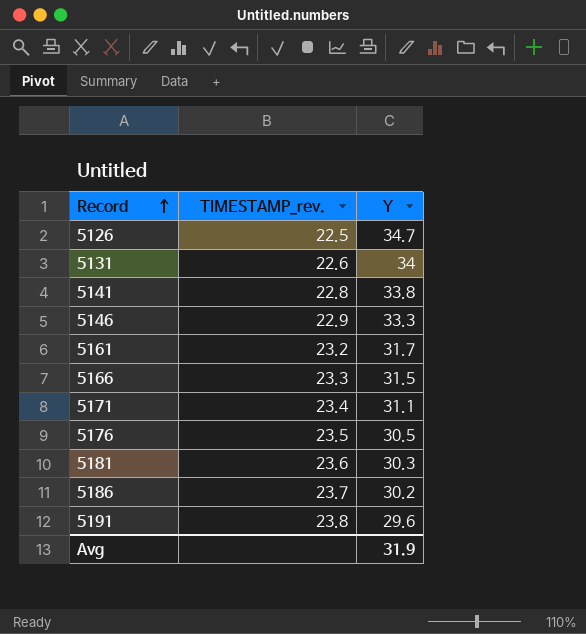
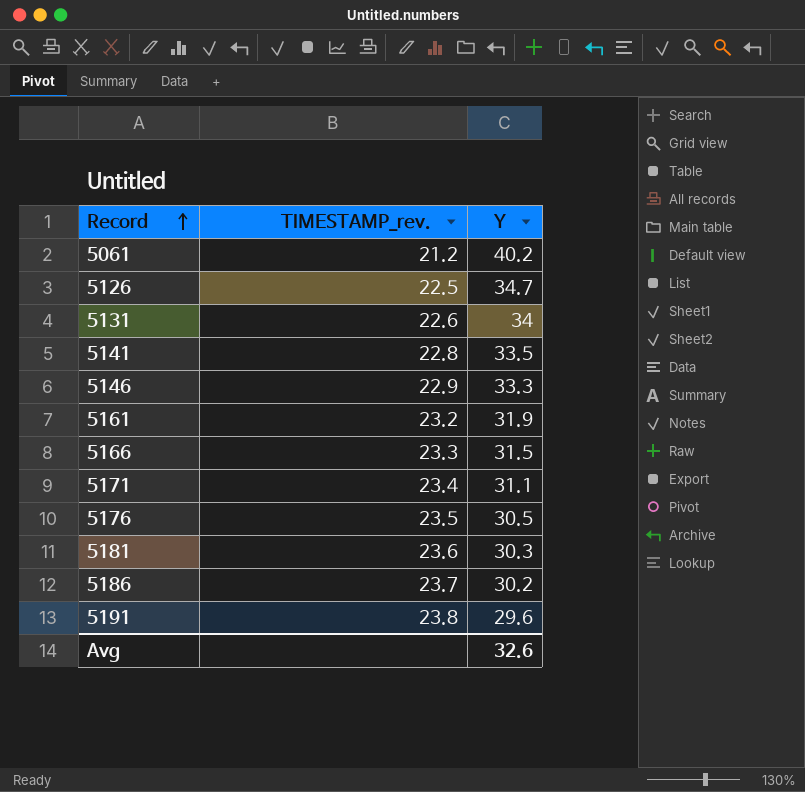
row 5061: none -> 21.2 | 40.2
5141 | Y: 33.8 -> 33.5
5161 | Y: 31.7 -> 31.9
Avg | Y: 31.9 -> 32.6

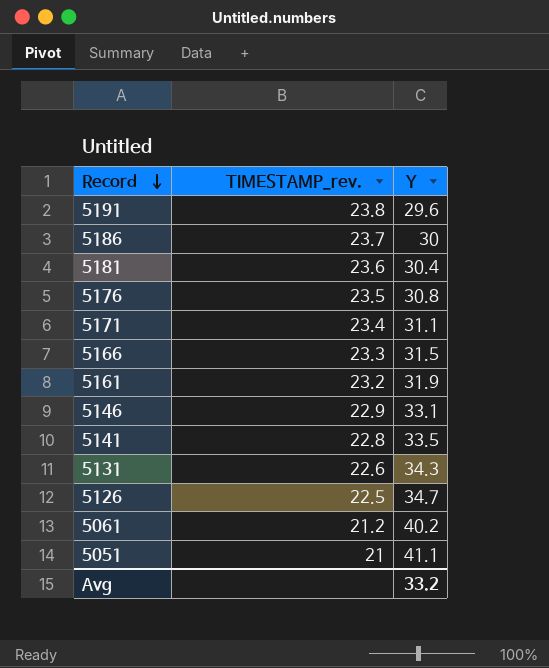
row order: Record ascending -> Record descending
5186 | Y: 30.2 -> 30
5181 | Y: 30.3 -> 30.4
5176 | Y: 30.5 -> 30.8
5146 | Y: 33.3 -> 33.1
5131 | Y: 34 -> 34.3
row 5051: none -> 21 | 41.1
Avg | Y: 32.6 -> 33.2

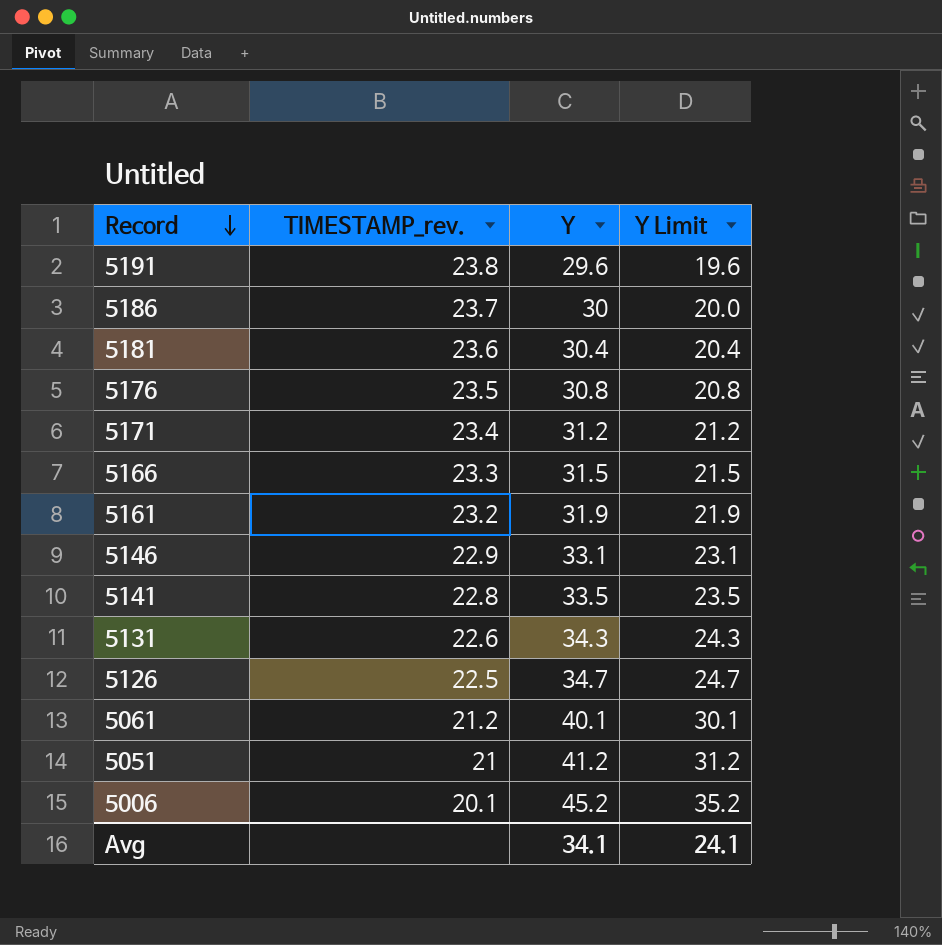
column Y Limit | formula: none -> [Y] - 10
5171 | Y: 31.1 -> 31.2
5061 | Y: 40.2 -> 40.1
5051 | Y: 41.1 -> 41.2
row 5006: none -> 20.1 | 45.2 | 35.2
Avg | Y: 33.2 -> 34.1

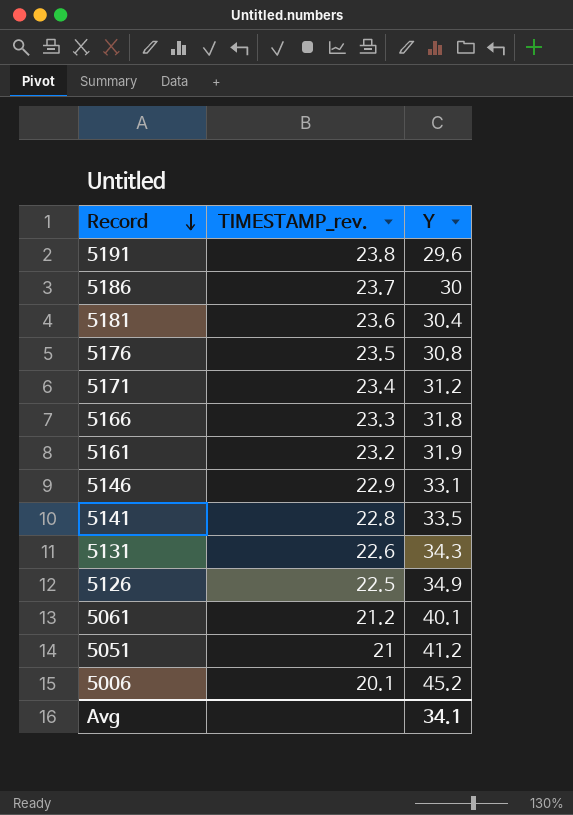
column Y Limit | formula: [Y] - 10 -> none
5166 | Y: 31.5 -> 31.8
5126 | Y: 34.7 -> 34.9

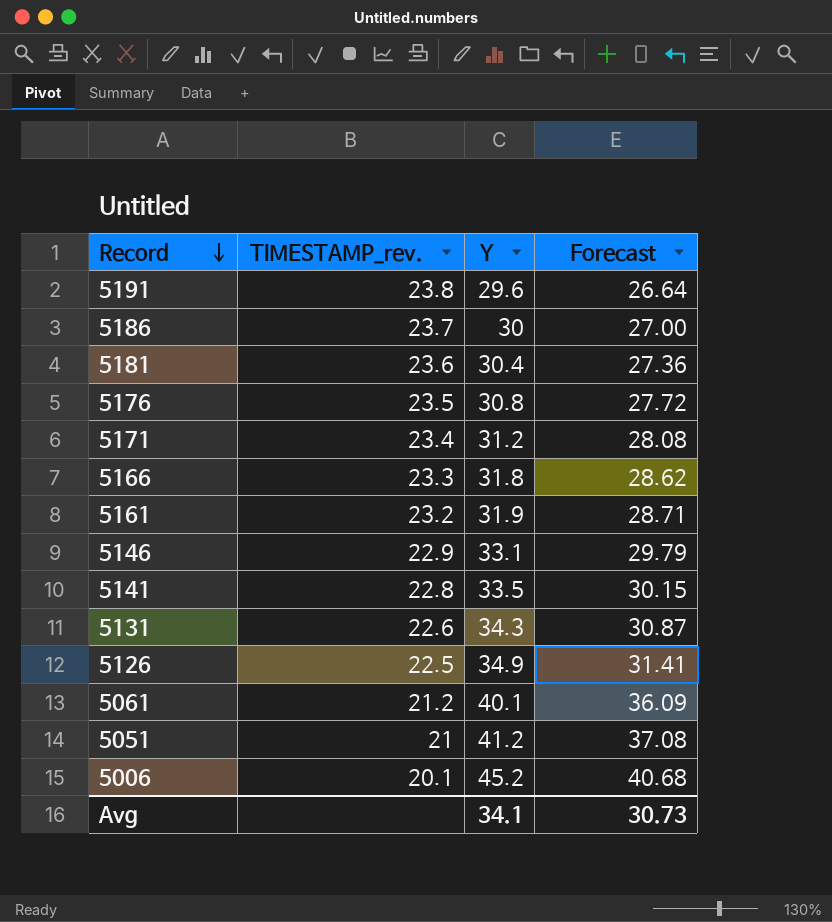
column Forecast | formula: none -> [Y] * 0.9

